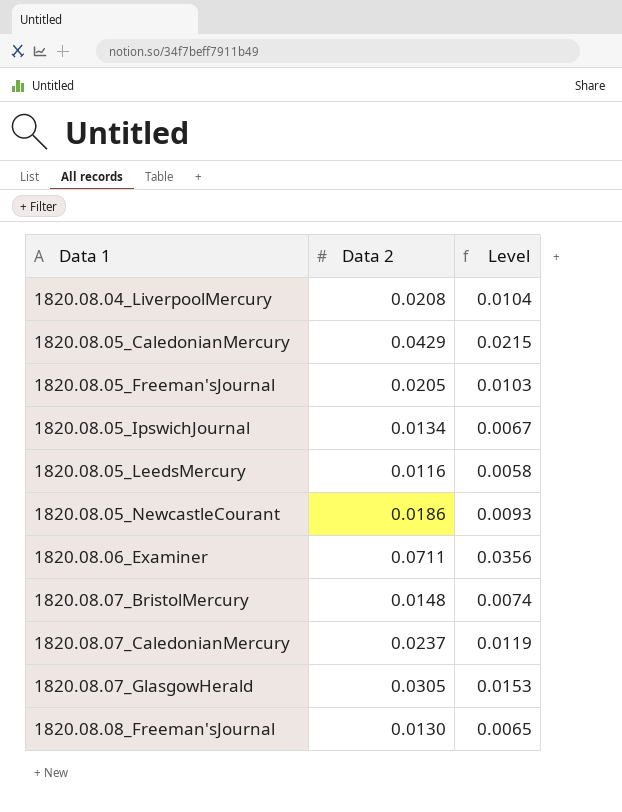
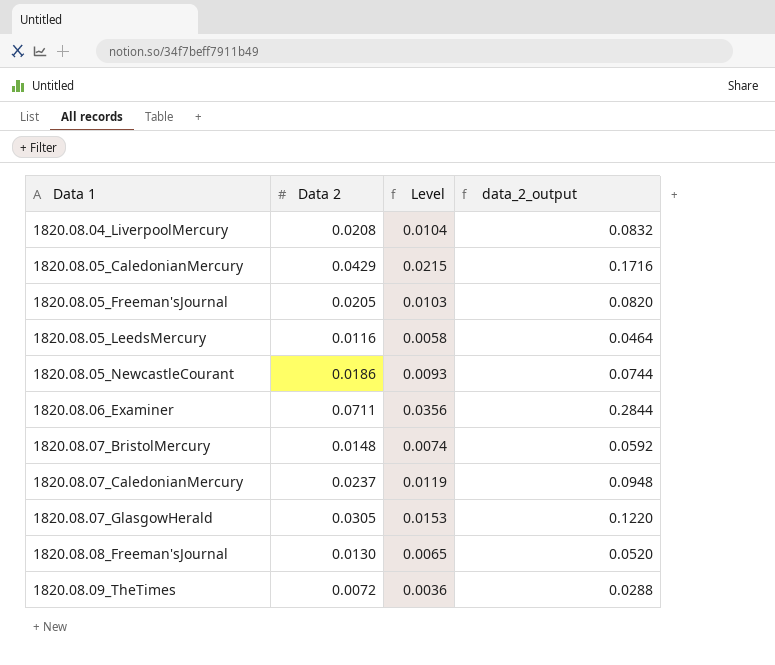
column data_2_output | formula: none -> [Data 2] * 4
row 1820.08.05_IpswichJournal: 0.0134 | 0.0067 -> none
row 1820.08.09_TheTimes: none -> 0.0072 | 0.0036 | 0.0288

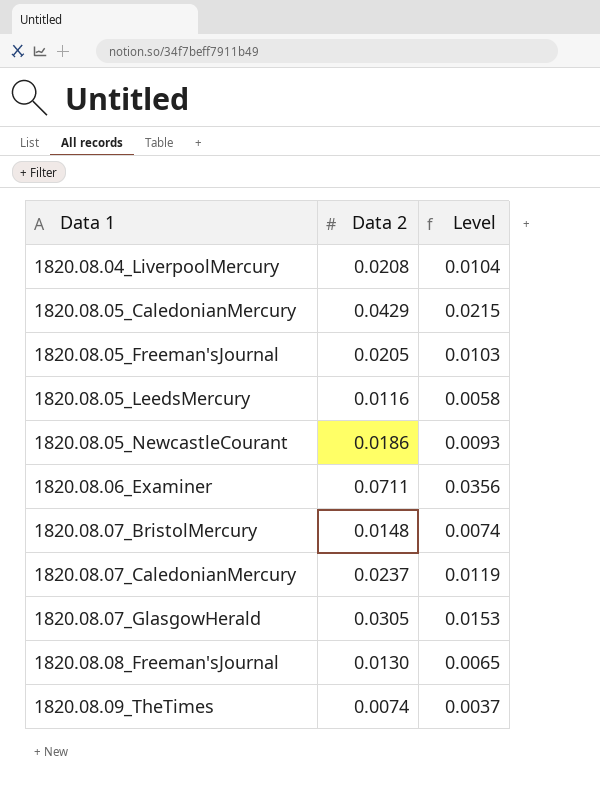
column data_2_output | formula: [Data 2] * 4 -> none
1820.08.09_TheTimes | Data 2: 0.0072 -> 0.0074
1820.08.09_TheTimes | Level: 0.0036 -> 0.0037

